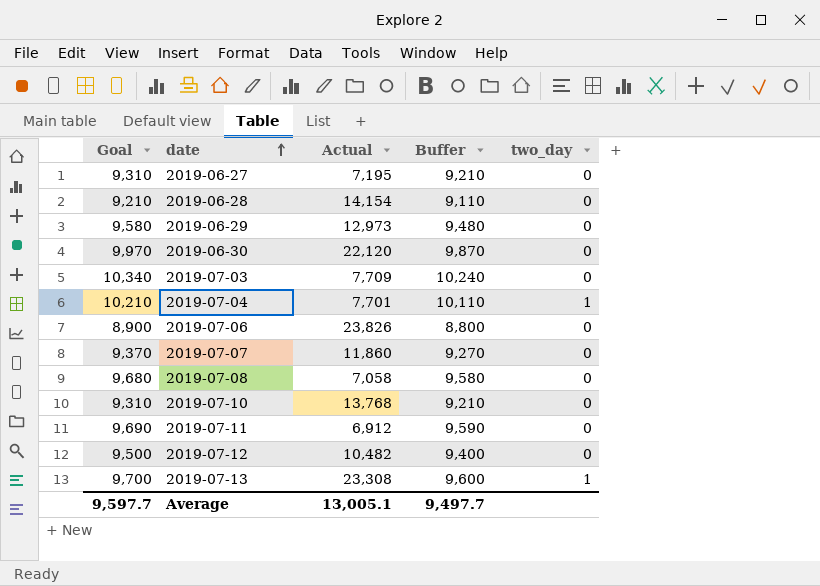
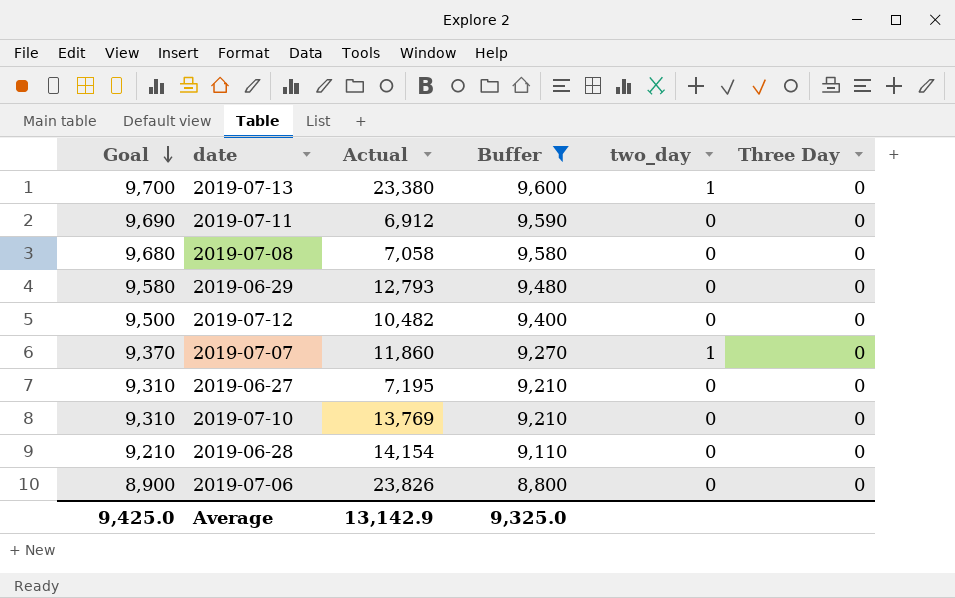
filter: none -> Buffer <= 9,600
row order: date ascending -> Goal descending
column Three Day | position: none -> 6
2019-07-13 | Actual: 23,308 -> 23,380
2019-06-29 | Actual: 12,973 -> 12,793
2019-07-07 | two_day: 0 -> 1
2019-07-10 | Actual: 13,768 -> 13,769
Average | Goal: 9,597.7 -> 9,425.0
Average | Actual: 13,005.1 -> 13,142.9
Average | Buffer: 9,497.7 -> 9,325.0

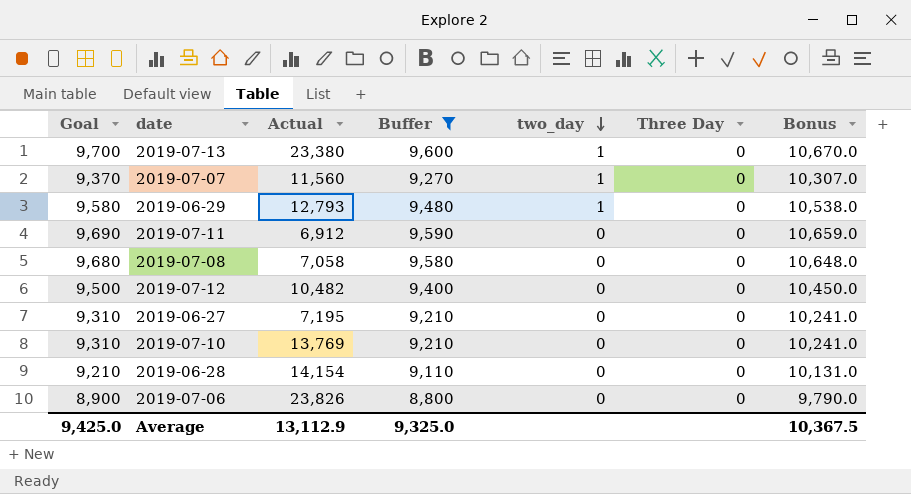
row order: Goal descending -> two_day descending
column Bonus | formula: none -> [Goal] * 1.1
2019-07-07 | Actual: 11,860 -> 11,560
2019-06-29 | two_day: 0 -> 1
Average | Actual: 13,142.9 -> 13,112.9

